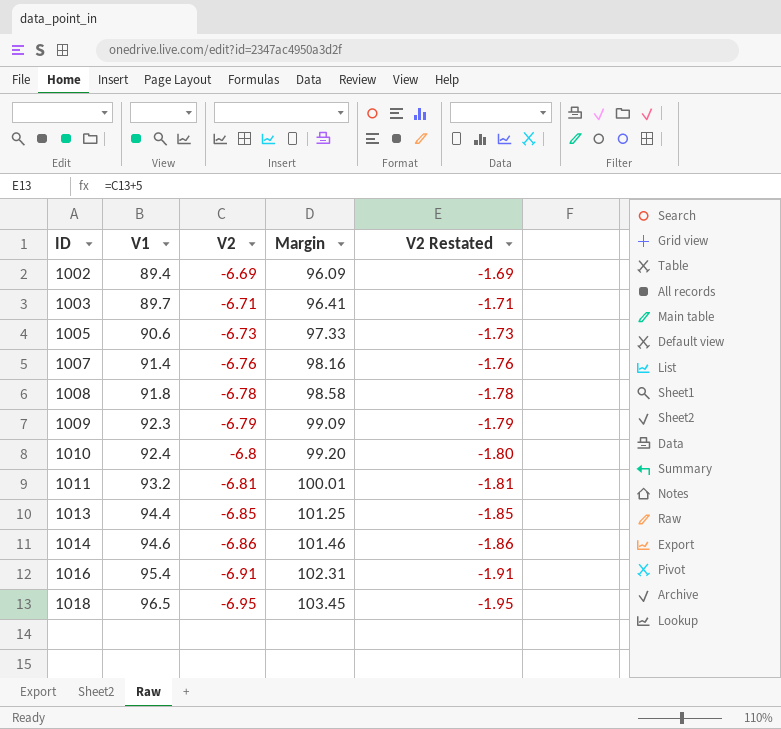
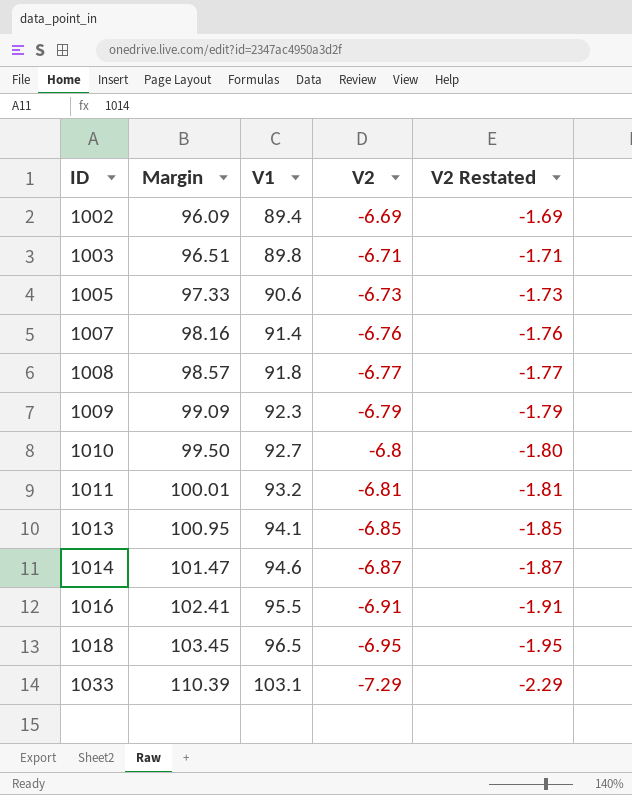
column Margin | position: 4 -> 2
1003 | Margin: 96.41 -> 96.51
1003 | V1: 89.7 -> 89.8
1008 | Margin: 98.58 -> 98.57
1008 | V2: -6.78 -> -6.77
1008 | V2 Restated: -1.78 -> -1.77
1010 | Margin: 99.20 -> 99.50
1010 | V1: 92.4 -> 92.7
1013 | Margin: 101.25 -> 100.95
1013 | V1: 94.4 -> 94.1
1014 | Margin: 101.46 -> 101.47
1014 | V2: -6.86 -> -6.87
1014 | V2 Restated: -1.86 -> -1.87
1016 | Margin: 102.31 -> 102.41
1016 | V1: 95.4 -> 95.5
row 1033: none -> 110.39 | 103.1 | -7.29 | -2.29

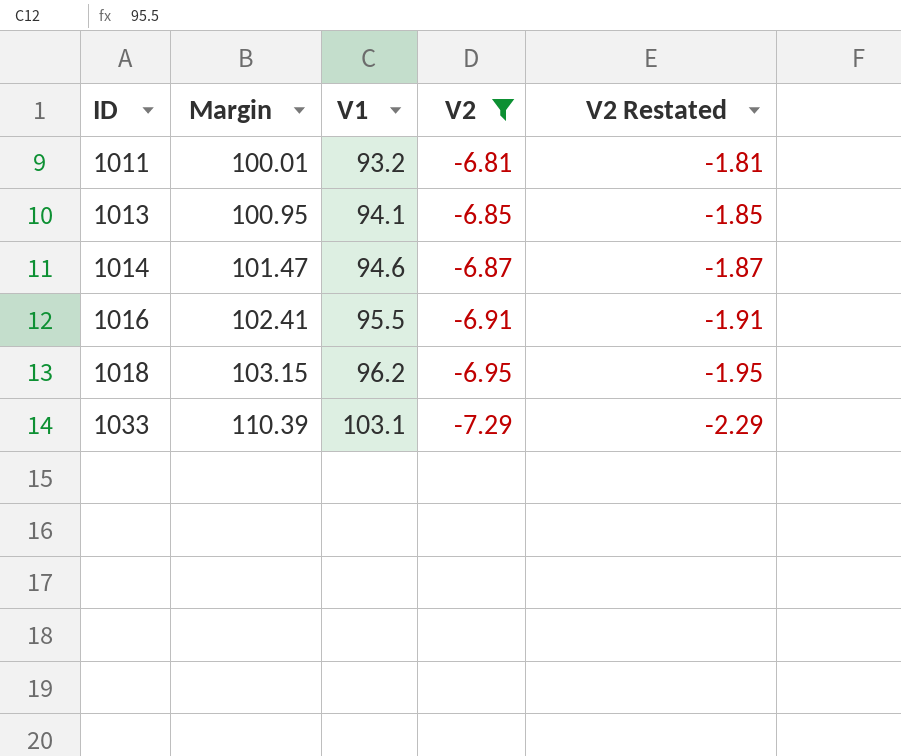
filter: none -> V2 <= -6.81
1018 | Margin: 103.45 -> 103.15
1018 | V1: 96.5 -> 96.2

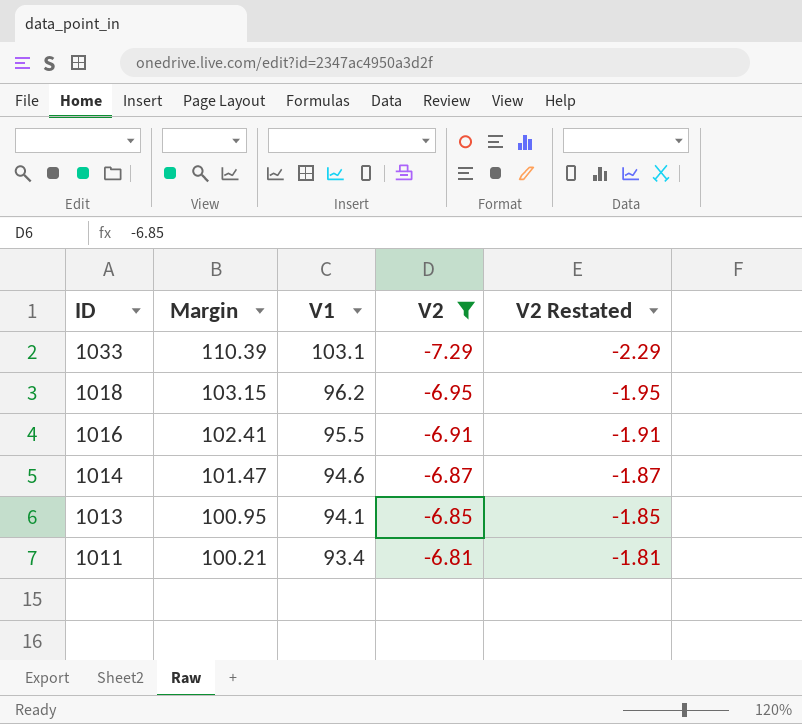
row order: ID ascending -> ID descending
1011 | Margin: 100.01 -> 100.21
1011 | V1: 93.2 -> 93.4

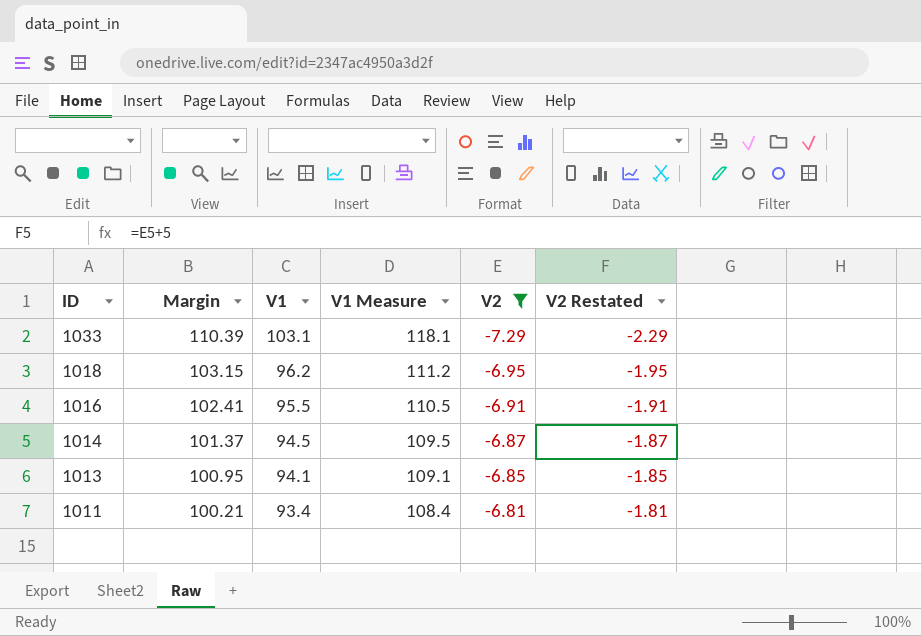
column V1 Measure | formula: none -> [V1] + 15
1014 | Margin: 101.47 -> 101.37
1014 | V1: 94.6 -> 94.5

